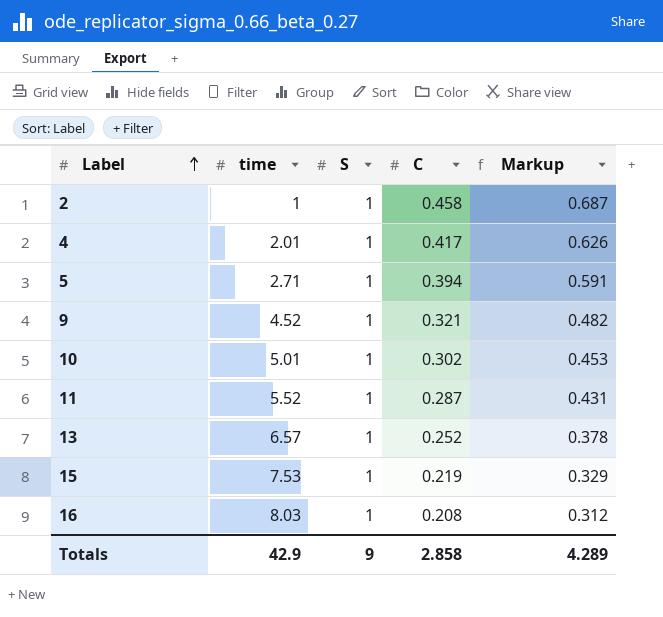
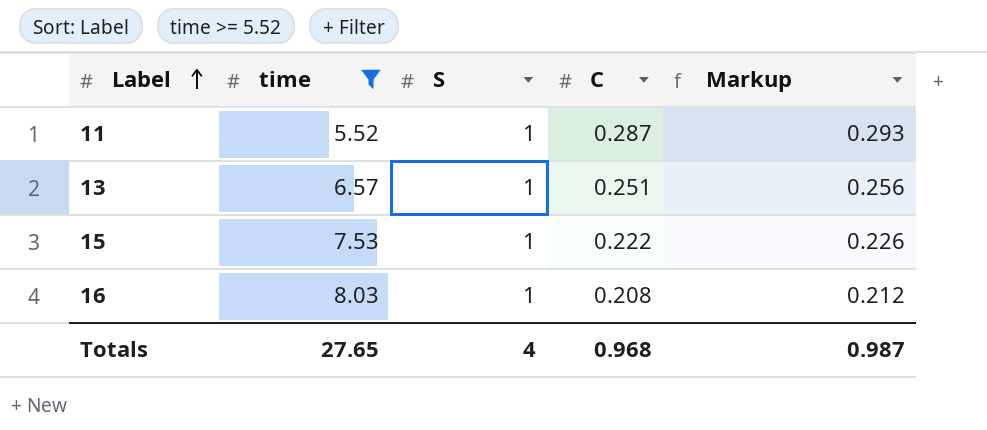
filter: none -> time >= 5.52
column Markup | formula: [C] * 1.5 -> [C] * 1.02
13 | C: 0.252 -> 0.251
15 | C: 0.219 -> 0.222
Totals | time: 42.9 -> 27.65
Totals | S: 9 -> 4
Totals | C: 2.858 -> 0.968
Totals | Markup: 4.289 -> 0.987

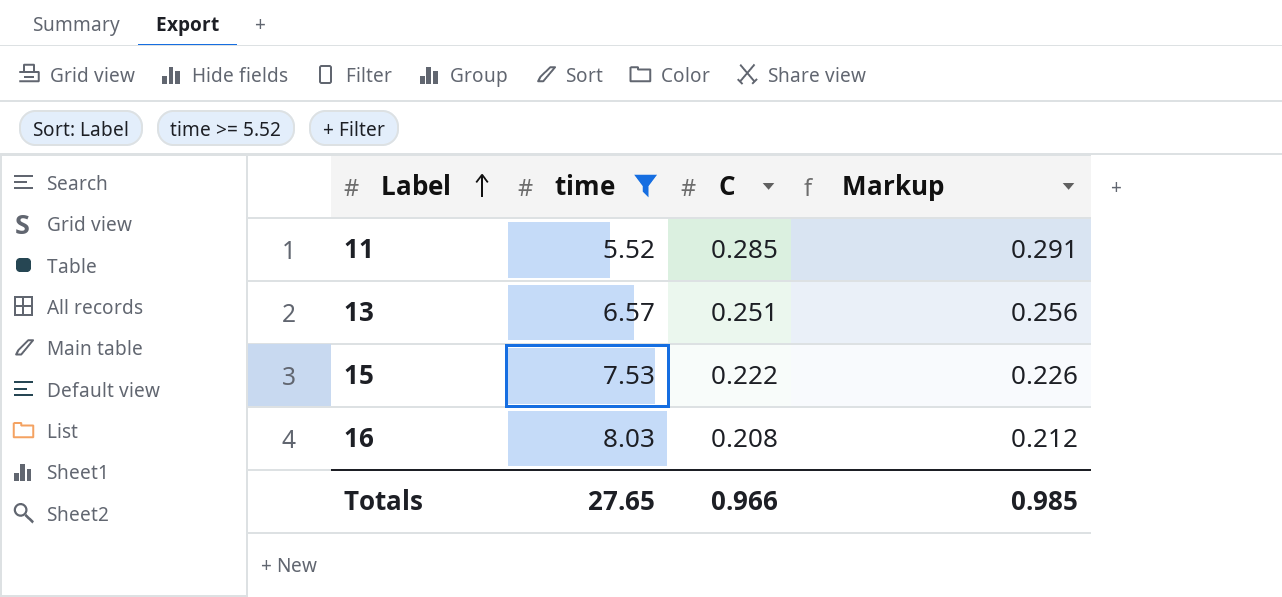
column S | position: 3 -> none
11 | C: 0.287 -> 0.285
11 | Markup: 0.293 -> 0.291
Totals | C: 0.968 -> 0.966
Totals | Markup: 0.987 -> 0.985

